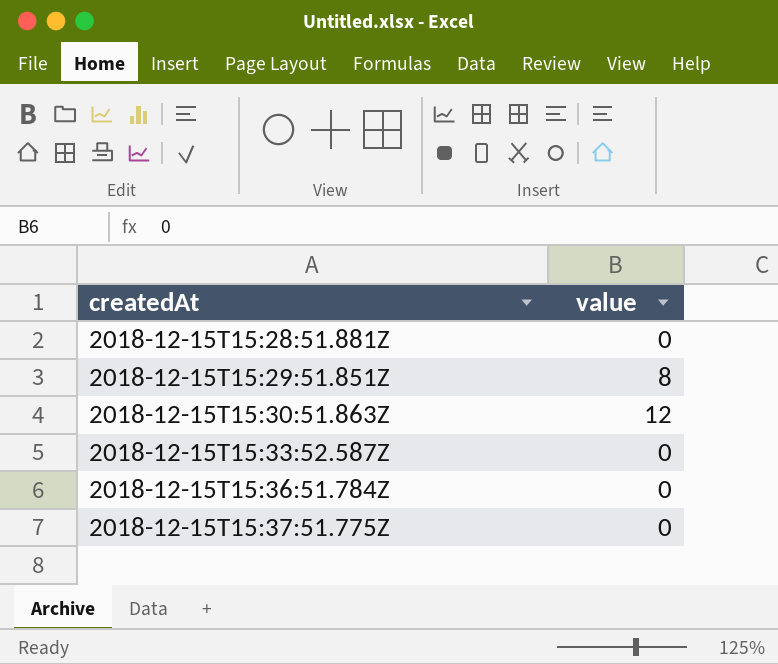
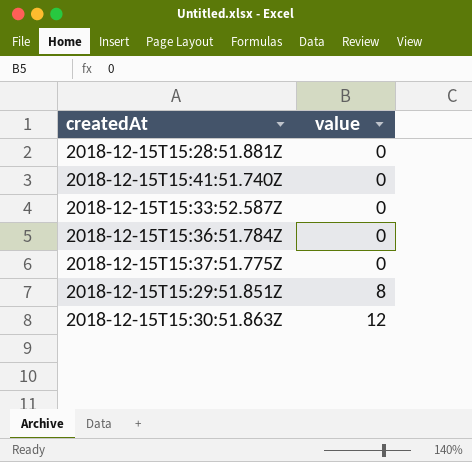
row order: createdAt ascending -> value ascending
row 2018-12-15T15:41:51.740Z: none -> 0

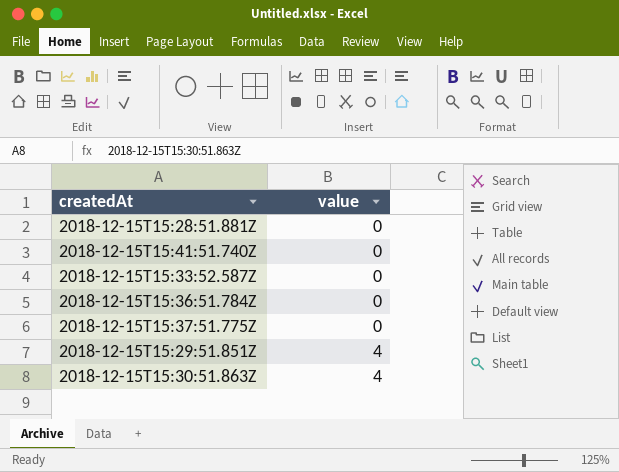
2018-12-15T15:29:51.851Z | value: 8 -> 4
2018-12-15T15:30:51.863Z | value: 12 -> 4

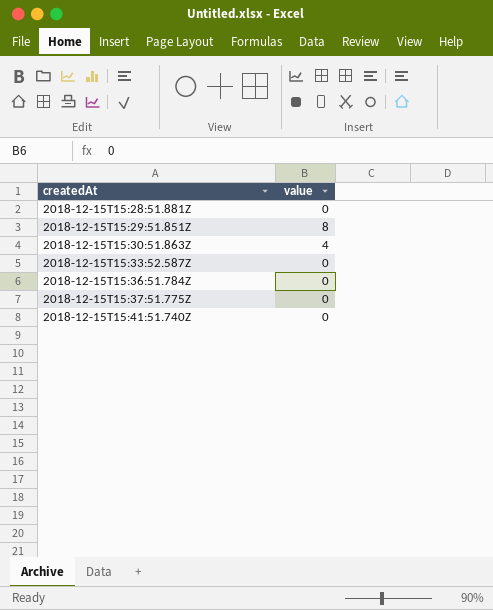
row order: value ascending -> createdAt ascending
2018-12-15T15:29:51.851Z | value: 4 -> 8

